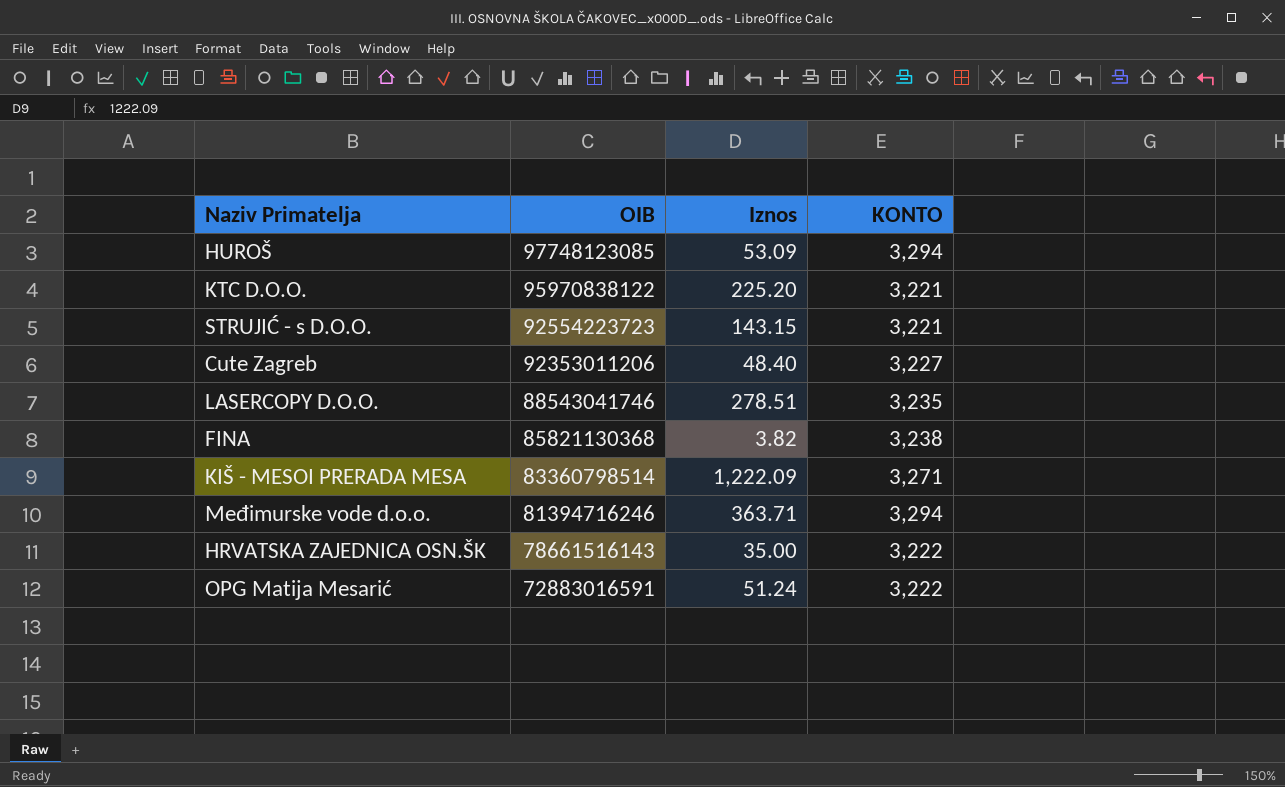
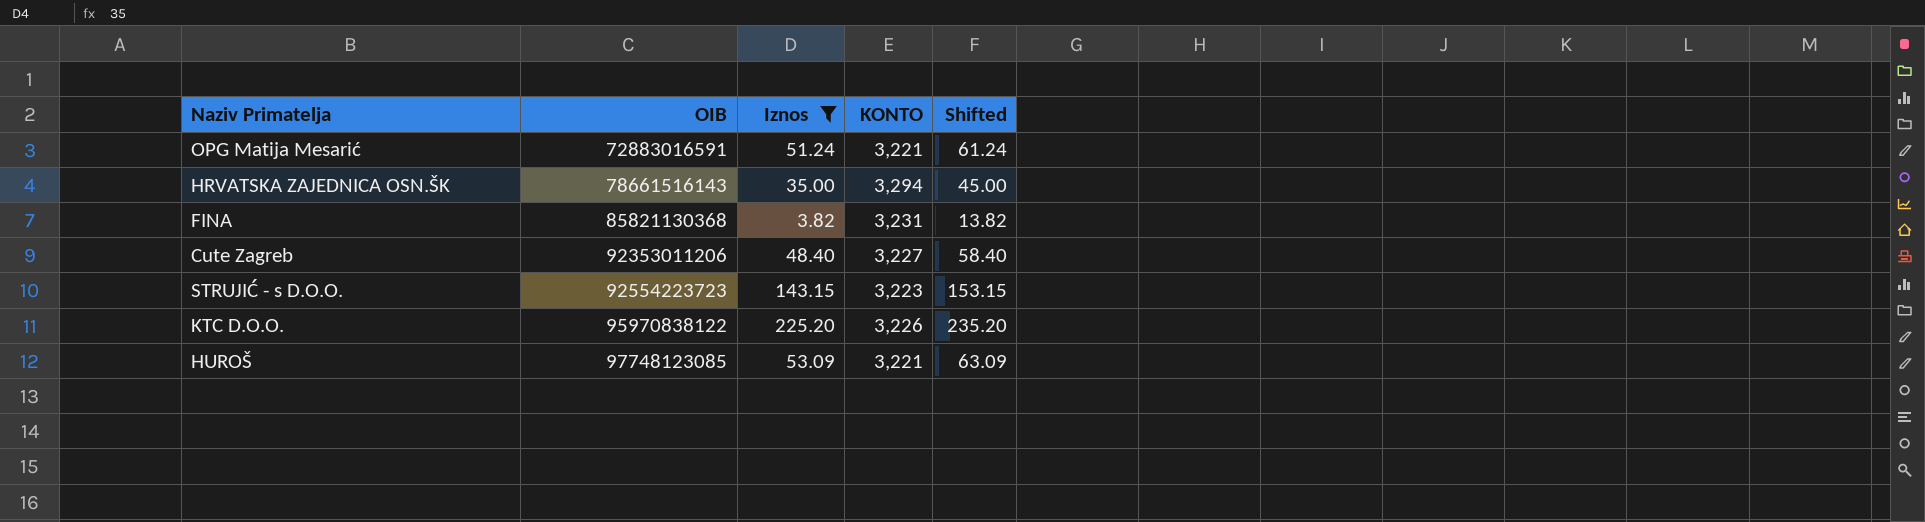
filter: none -> Iznos <= 225.20
row order: OIB descending -> OIB ascending
column Shifted | formula: none -> [Iznos] + 10
OPG Matija Mesarić | KONTO: 3,222 -> 3,221
HRVATSKA ZAJEDNICA OSN.ŠK | KONTO: 3,222 -> 3,294
FINA | KONTO: 3,238 -> 3,231
STRUJIĆ - s D.O.O. | KONTO: 3,221 -> 3,223
KTC D.O.O. | KONTO: 3,221 -> 3,226
HUROŠ | KONTO: 3,294 -> 3,221

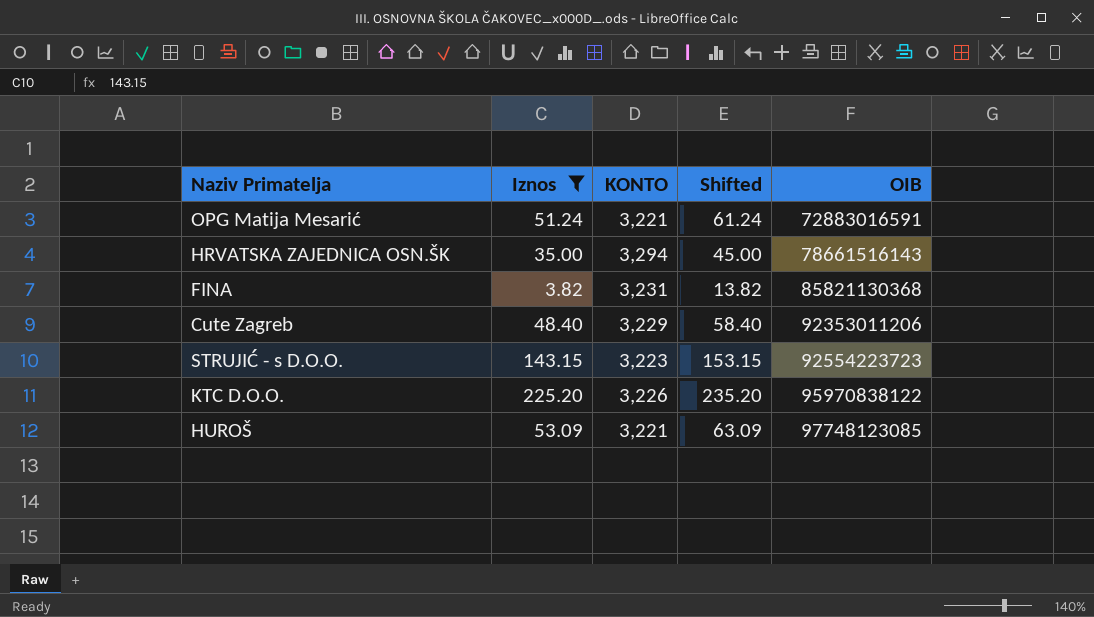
column OIB | position: 2 -> 5
Cute Zagreb | KONTO: 3,227 -> 3,229

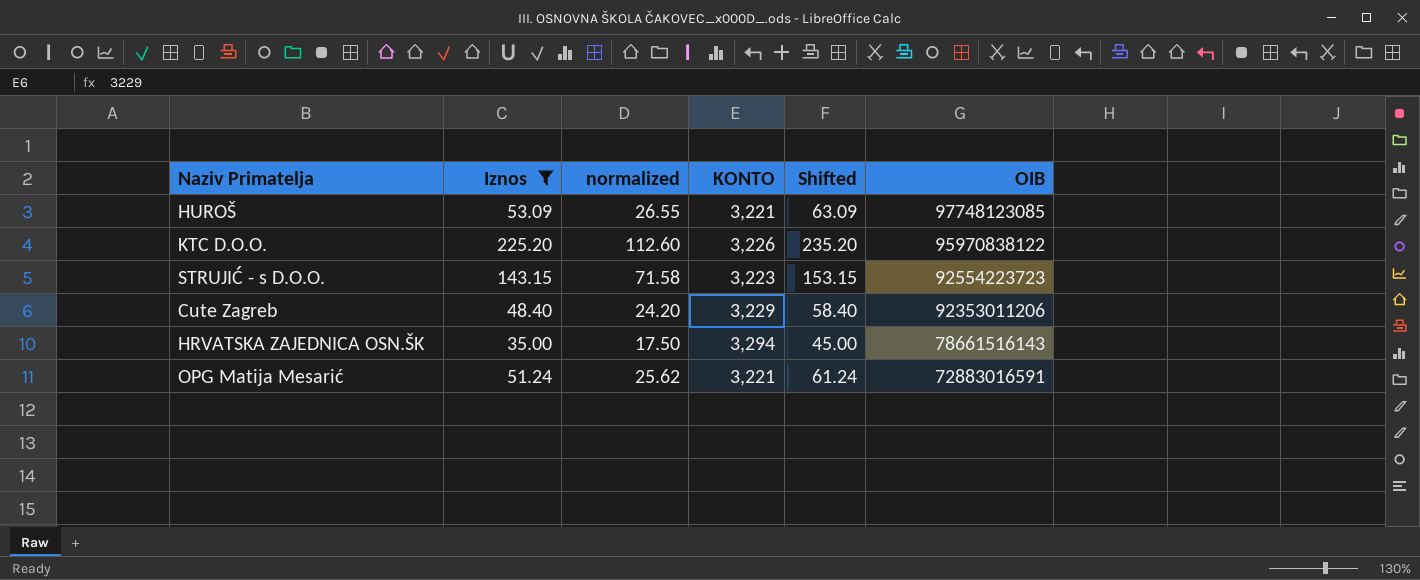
row order: OIB ascending -> OIB descending
column normalized | formula: none -> [Iznos] * 0.5
row FINA: 3.82 | 3,231 | 13.82 | 85821130368 -> none

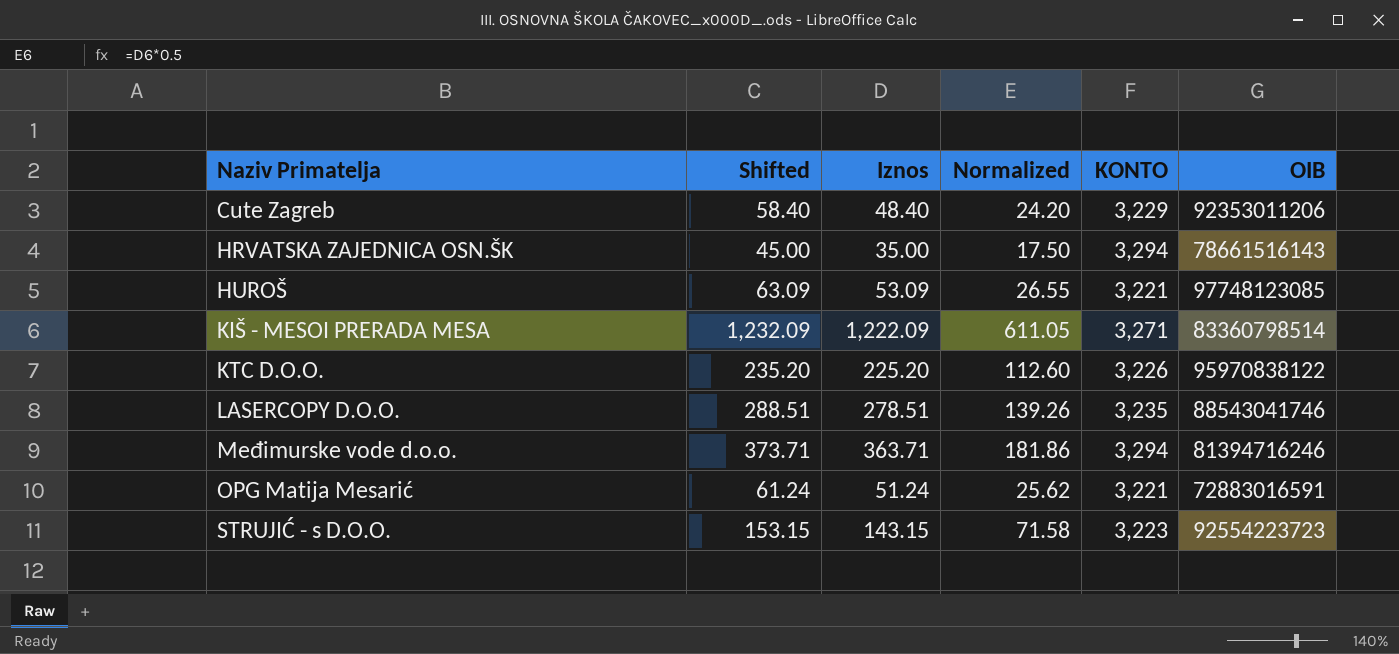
filter: Iznos <= 225.20 -> none
row order: OIB descending -> Naziv Primatelja ascending
column Shifted | position: 5 -> 2
column name: normalized -> Normalized

